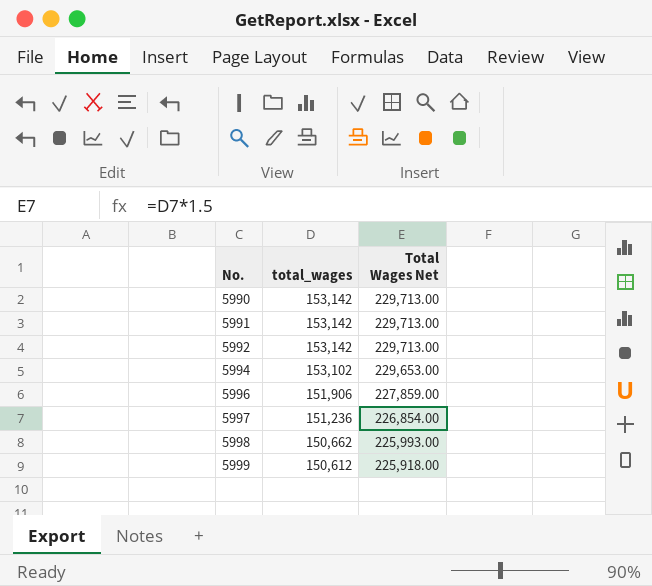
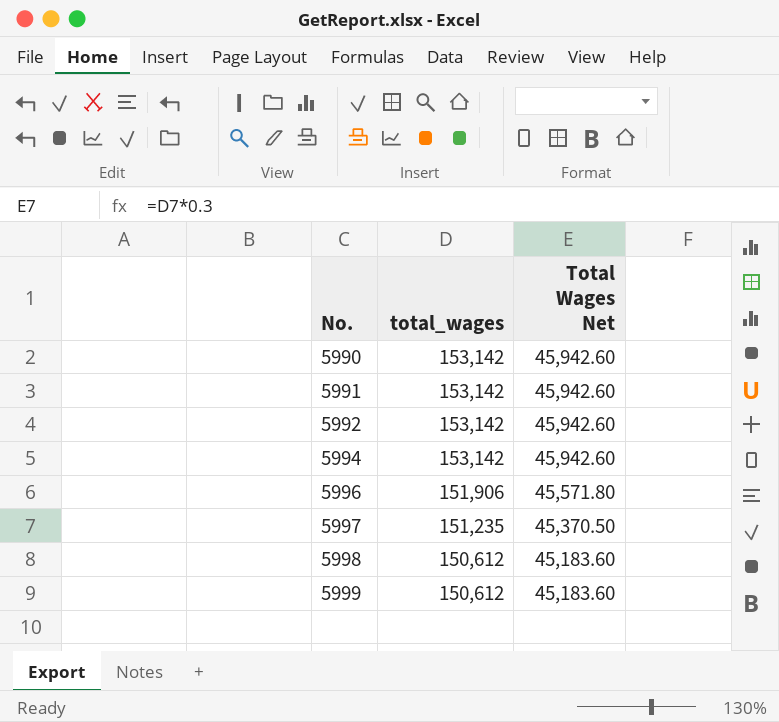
column Total Wages Net | formula: [total_wages] * 1.5 -> [total_wages] * 0.3
5994 | total_wages: 153,102 -> 153,142
5997 | total_wages: 151,236 -> 151,235
5998 | total_wages: 150,662 -> 150,612

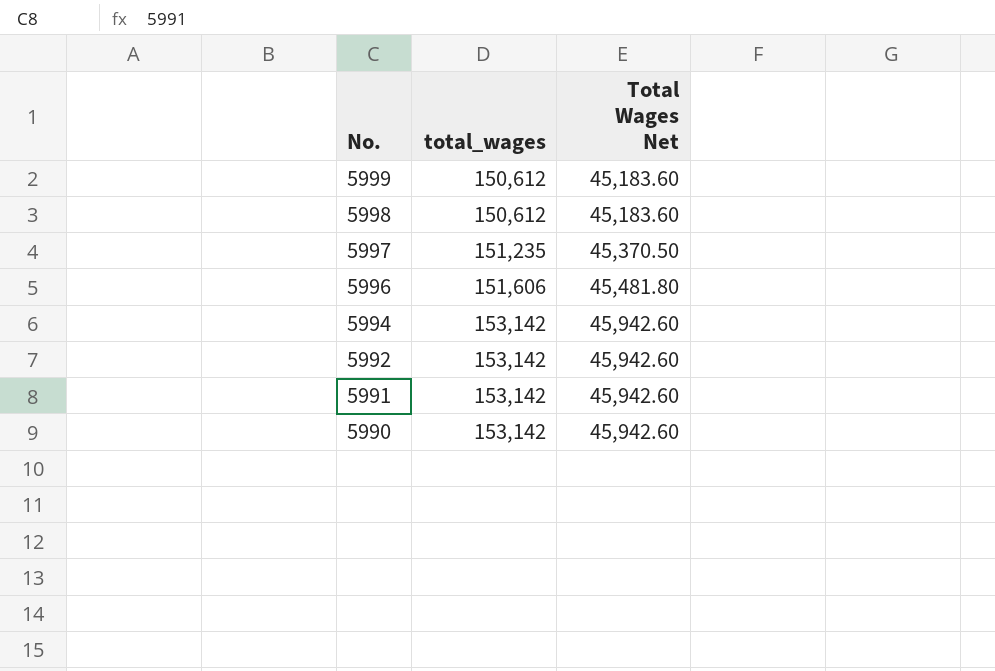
row order: No. ascending -> No. descending
5996 | total_wages: 151,906 -> 151,606
5996 | Total Wages Net: 45,571.80 -> 45,481.80

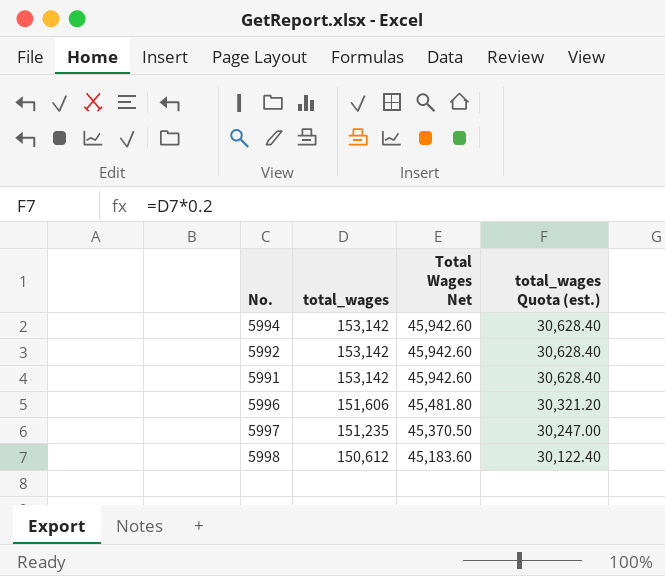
row order: No. descending -> total_wages descending
column total_wages Quota (est.) | formula: none -> [total_wages] * 0.2
row 5999: 150,612 | 45,183.60 -> none
row 5990: 153,142 | 45,942.60 -> none

